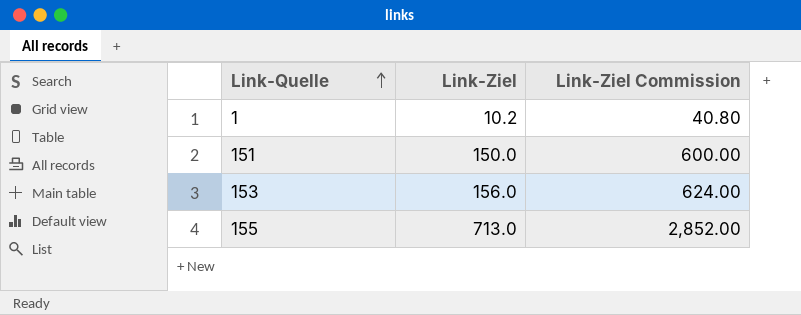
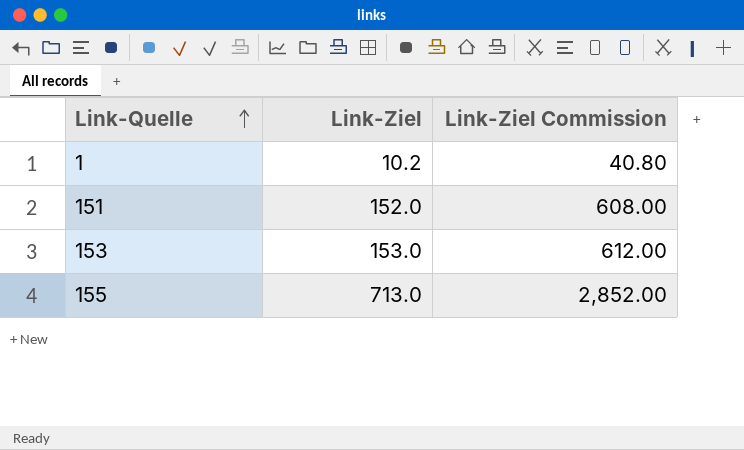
151 | Link-Ziel: 150.0 -> 152.0
151 | Link-Ziel Commission: 600.00 -> 608.00
153 | Link-Ziel: 156.0 -> 153.0
153 | Link-Ziel Commission: 624.00 -> 612.00

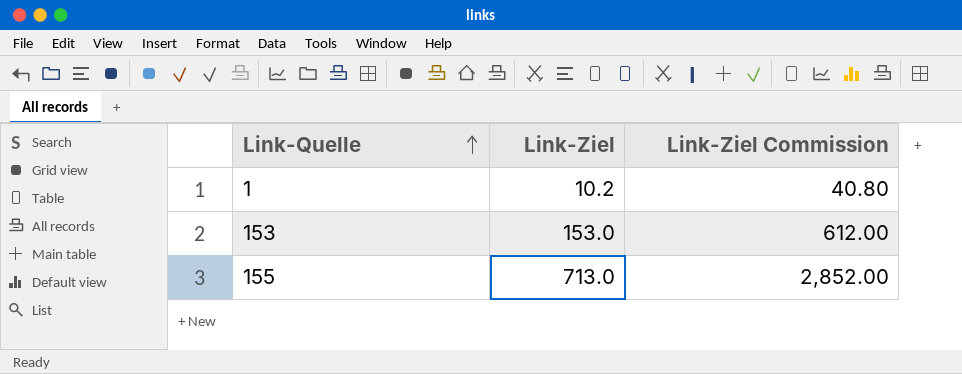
row 151: 152.0 | 608.00 -> none

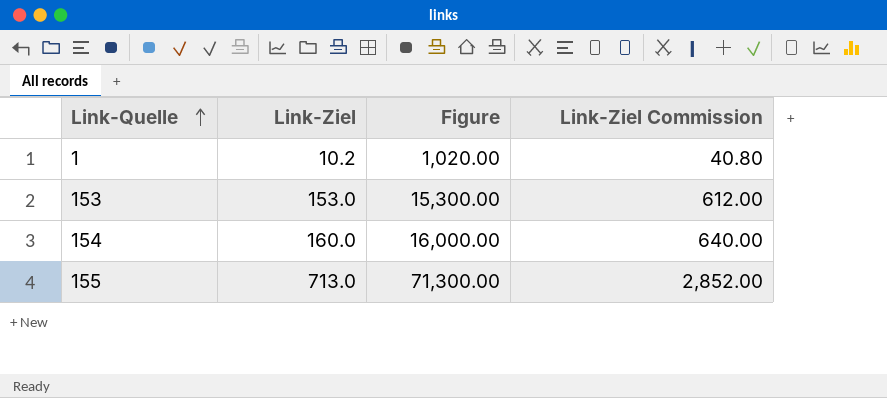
column Figure | formula: none -> [Link-Ziel] * 100
row 154: none -> 160.0 | 16,000.00 | 640.00

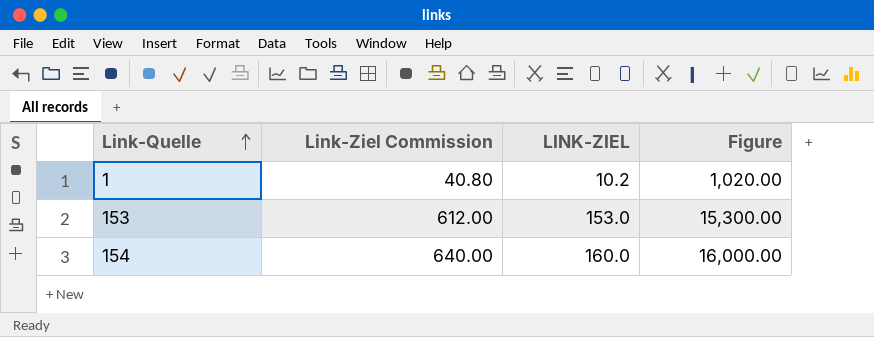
column Link-Ziel Commission | position: 4 -> 2
column name: Link-Ziel -> LINK-ZIEL
row 155: 713.0 | 71,300.00 | 2,852.00 -> none

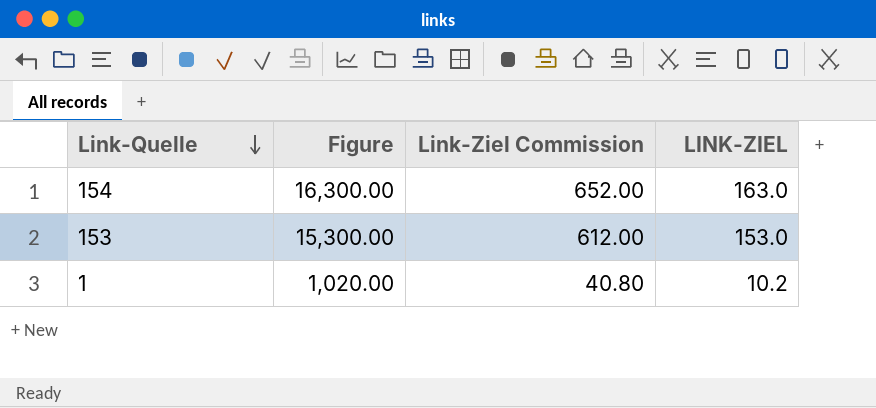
row order: Link-Quelle ascending -> Link-Quelle descending
column Figure | position: 4 -> 2
154 | Figure: 16,000.00 -> 16,300.00
154 | Link-Ziel Commission: 640.00 -> 652.00
154 | LINK-ZIEL: 160.0 -> 163.0

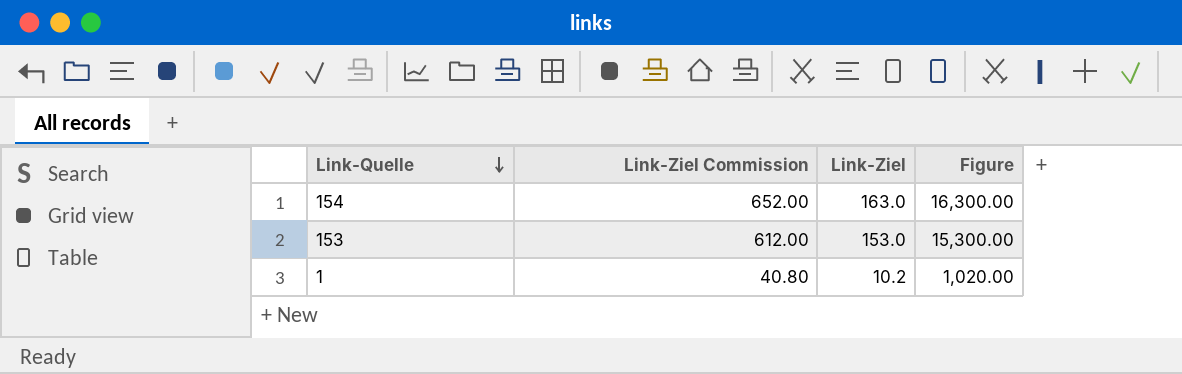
column name: LINK-ZIEL -> Link-Ziel
column Figure | position: 2 -> 4

